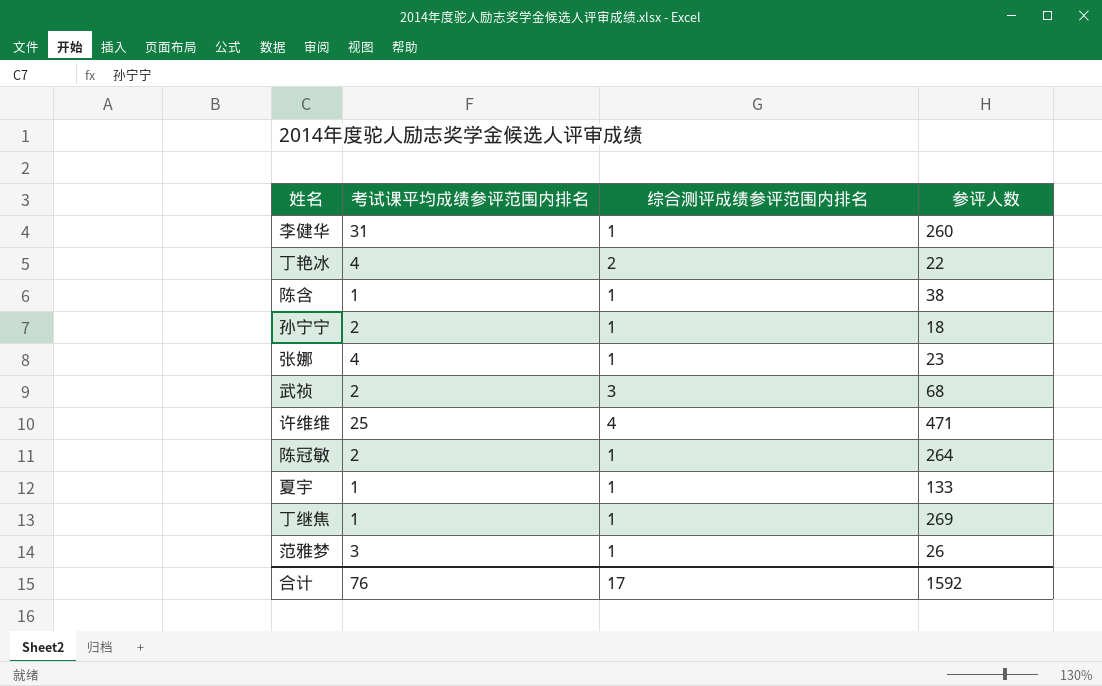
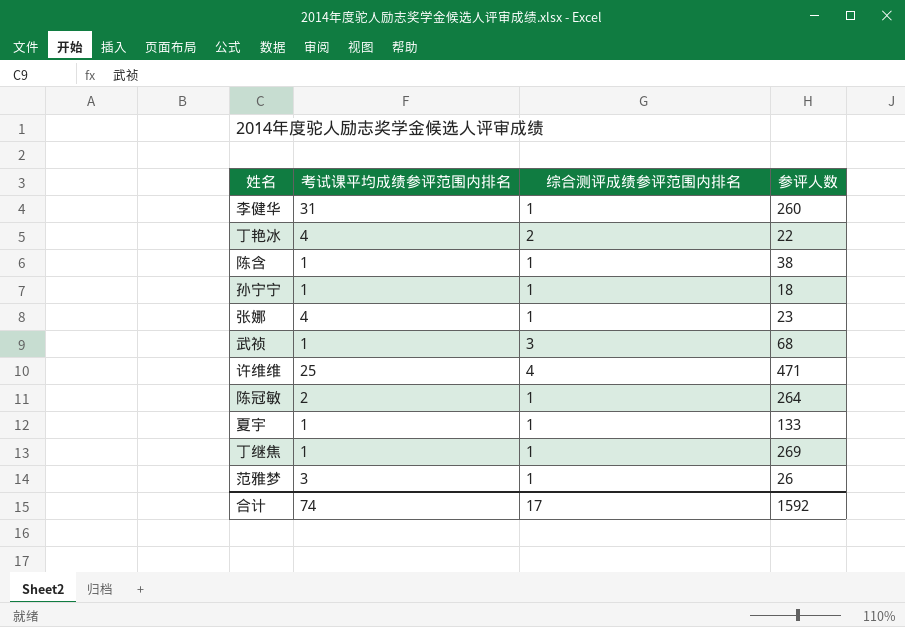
孙宁宁 | 考试课平均成绩参评范围内排名: 2 -> 1
武祯 | 考试课平均成绩参评范围内排名: 2 -> 1
合计 | 考试课平均成绩参评范围内排名: 76 -> 74

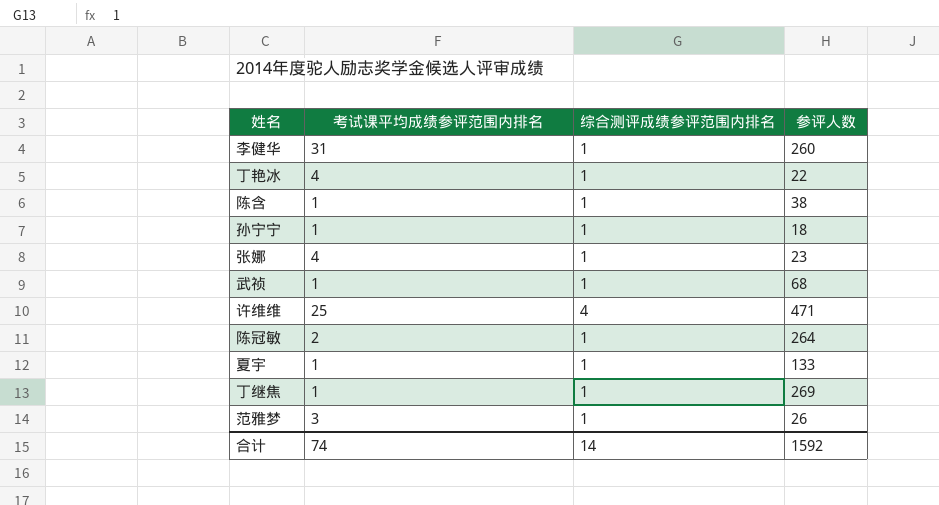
丁艳冰 | 综合测评成绩参评范围内排名: 2 -> 1
武祯 | 综合测评成绩参评范围内排名: 3 -> 1
合计 | 综合测评成绩参评范围内排名: 17 -> 14

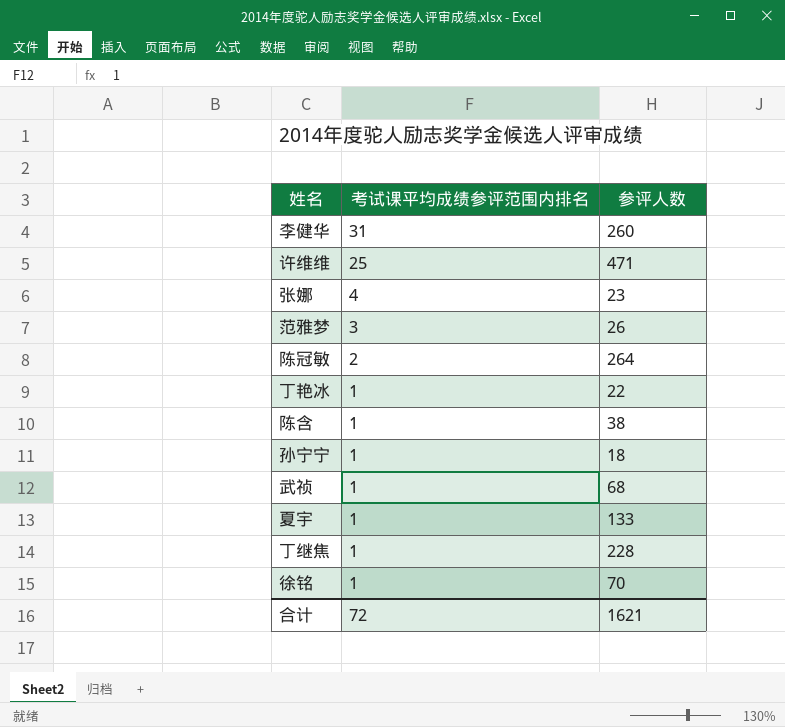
row order: none -> 考试课平均成绩参评范围内排名 descending
column 综合测评成绩参评范围内排名 | position: 3 -> none
丁艳冰 | 考试课平均成绩参评范围内排名: 4 -> 1
丁继焦 | 参评人数: 269 -> 228
row 徐铭: none -> 1 | 70
合计 | 考试课平均成绩参评范围内排名: 74 -> 72
合计 | 参评人数: 1592 -> 1621

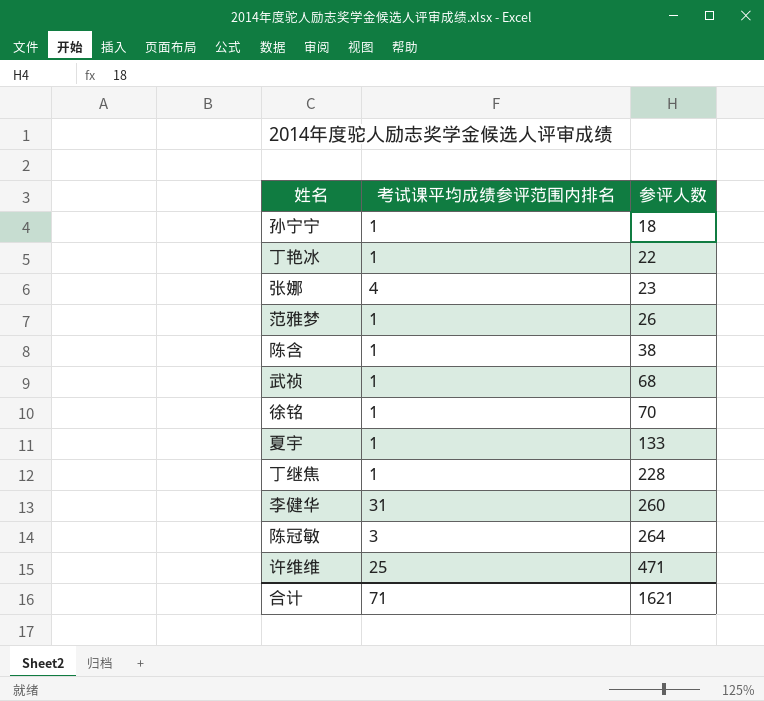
row order: 考试课平均成绩参评范围内排名 descending -> 参评人数 ascending
范雅梦 | 考试课平均成绩参评范围内排名: 3 -> 1
陈冠敏 | 考试课平均成绩参评范围内排名: 2 -> 3
合计 | 考试课平均成绩参评范围内排名: 72 -> 71

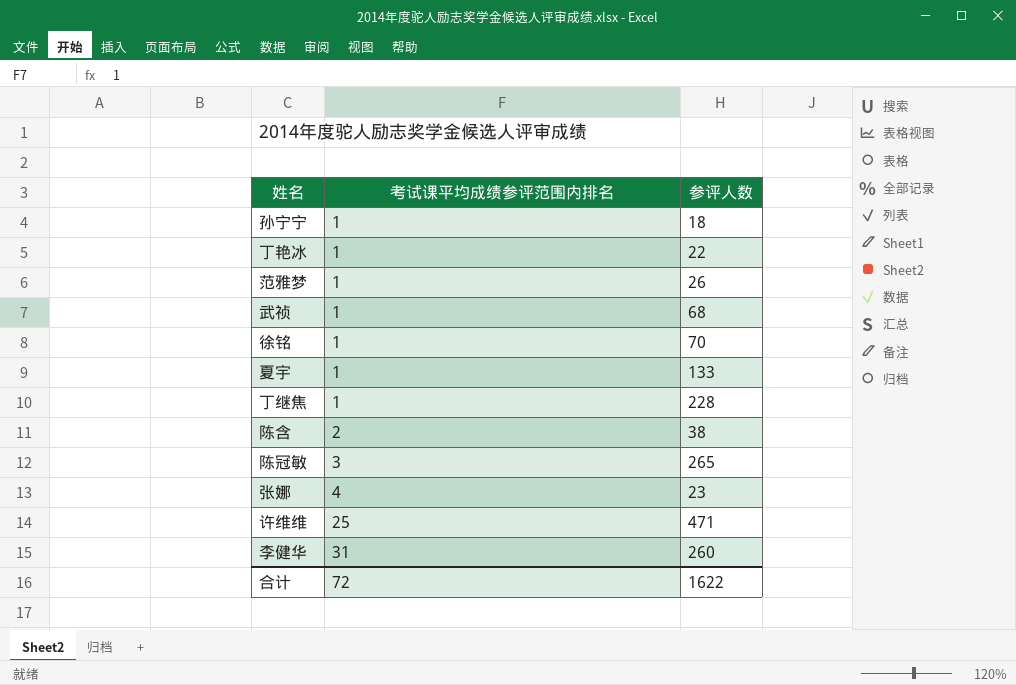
row order: 参评人数 ascending -> 考试课平均成绩参评范围内排名 ascending
陈含 | 考试课平均成绩参评范围内排名: 1 -> 2
陈冠敏 | 参评人数: 264 -> 265
合计 | 考试课平均成绩参评范围内排名: 71 -> 72
合计 | 参评人数: 1621 -> 1622

